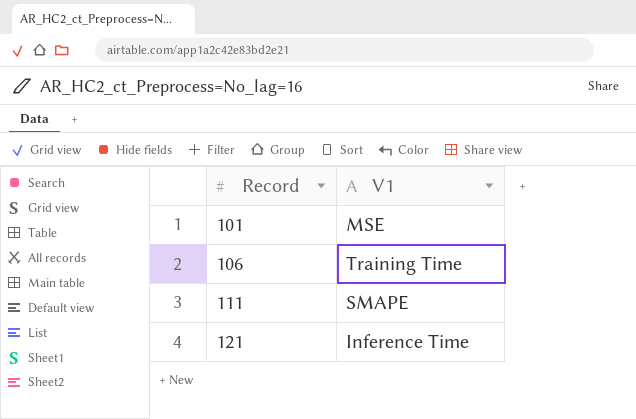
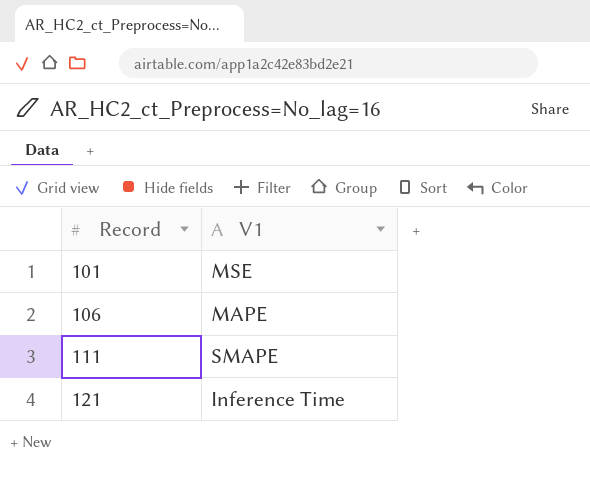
106 | V1: Training Time -> MAPE

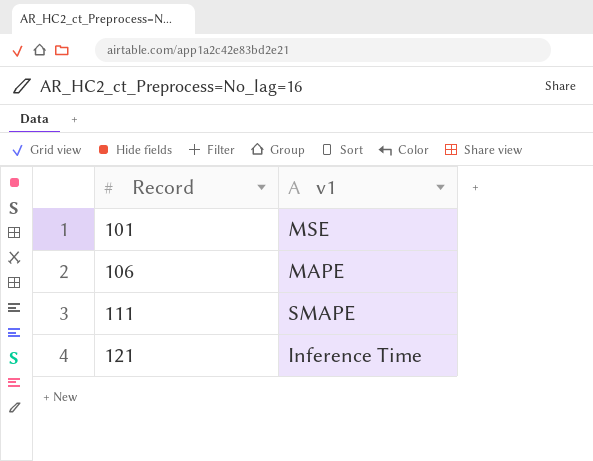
column name: V1 -> v1

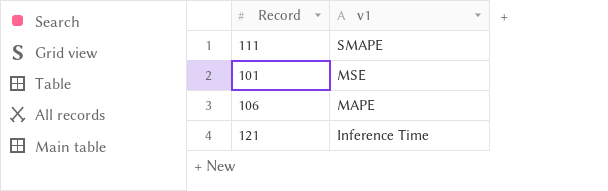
row order: Record ascending -> v1 descending

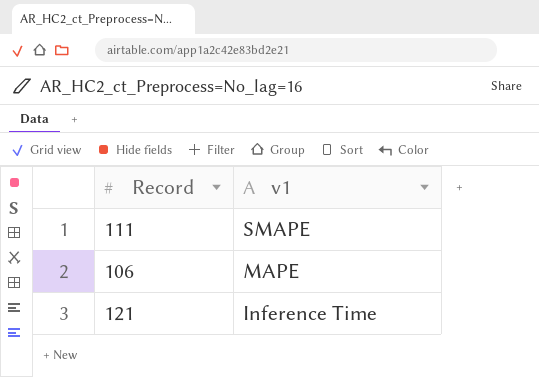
row 101: MSE -> none

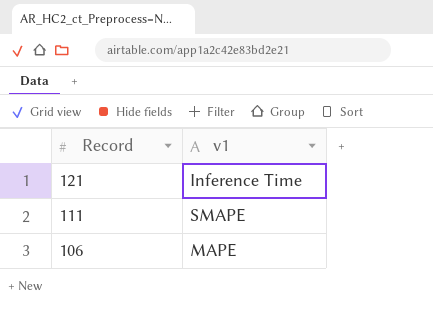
row order: v1 descending -> Record descending

